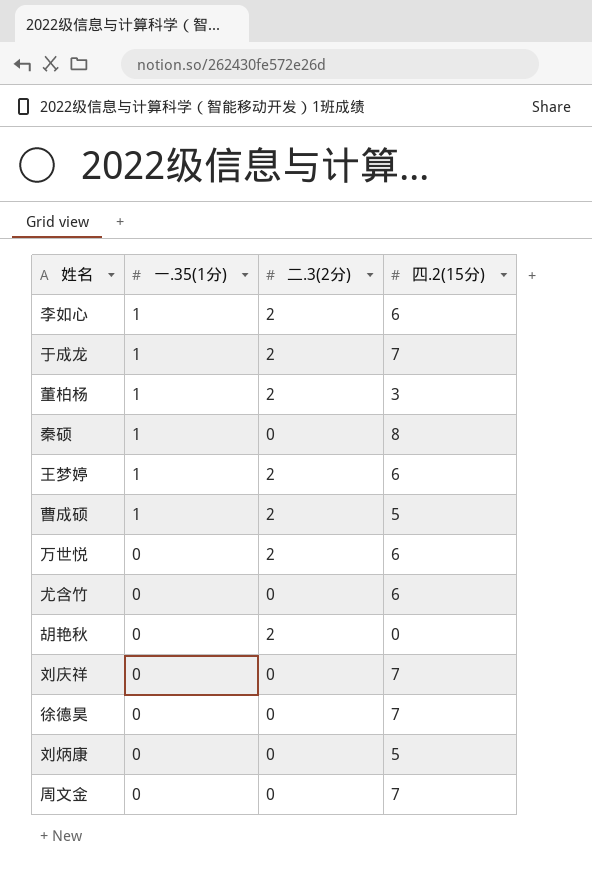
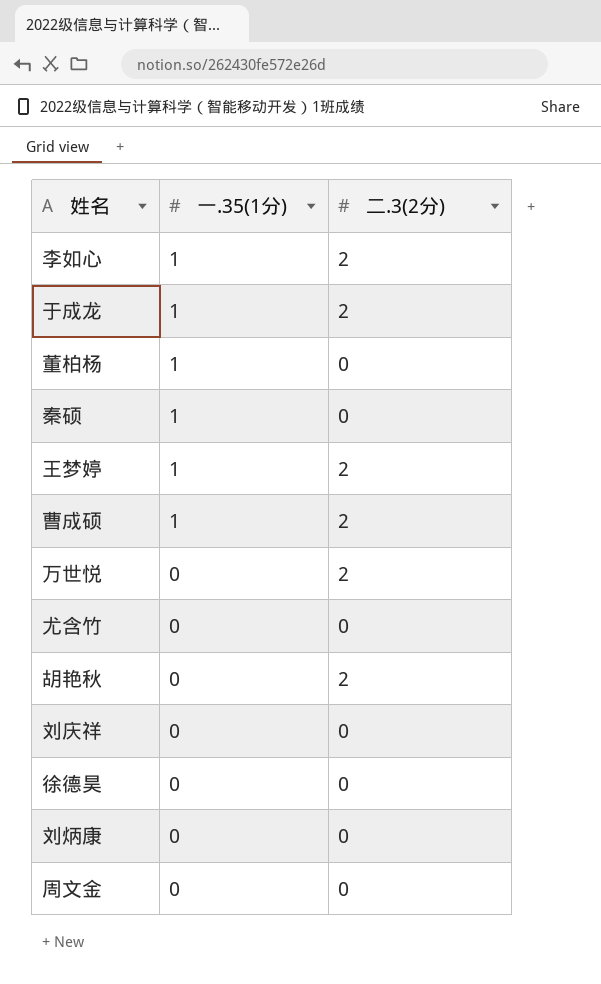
column 四.2(15分) | position: 4 -> none
董柏杨 | 二.3(2分): 2 -> 0

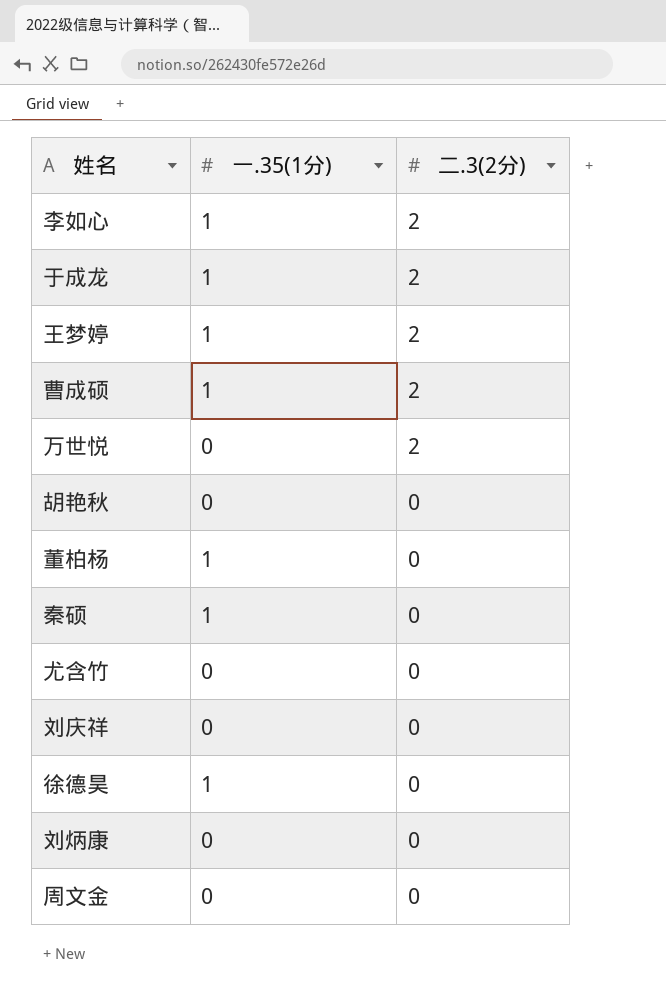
row order: 一.35(1分) descending -> 二.3(2分) descending
胡艳秋 | 二.3(2分): 2 -> 0
徐德昊 | 一.35(1分): 0 -> 1

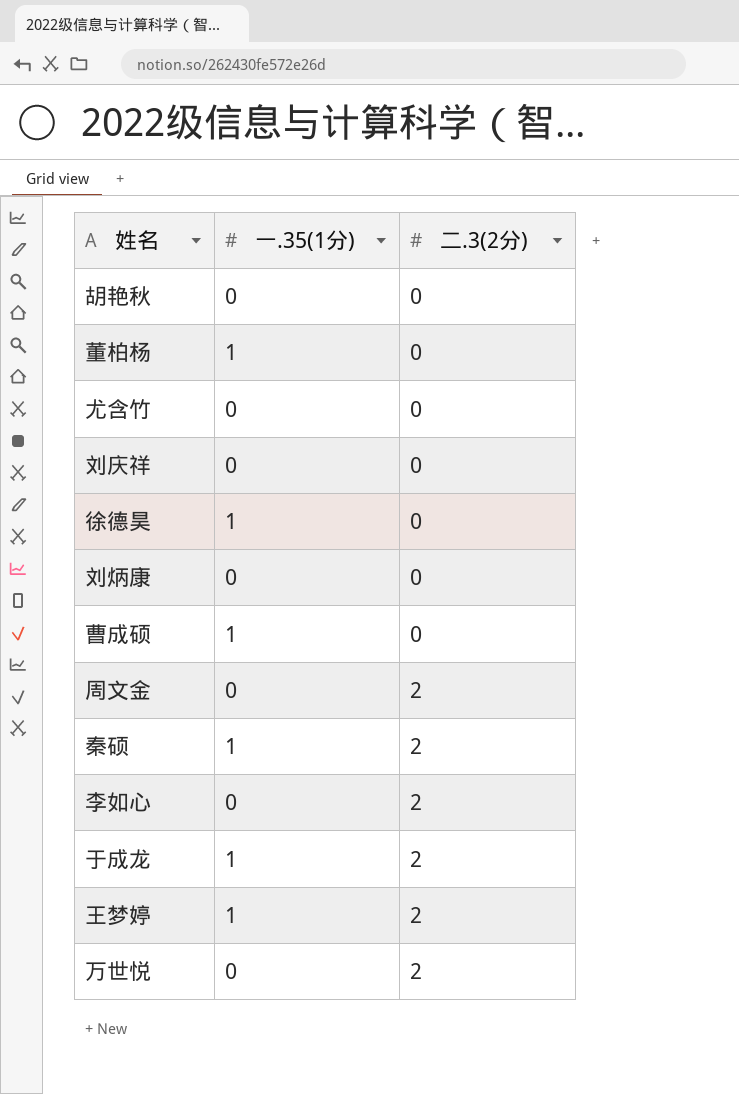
row order: 二.3(2分) descending -> 二.3(2分) ascending
曹成硕 | 二.3(2分): 2 -> 0
周文金 | 二.3(2分): 0 -> 2
秦硕 | 二.3(2分): 0 -> 2
李如心 | 一.35(1分): 1 -> 0

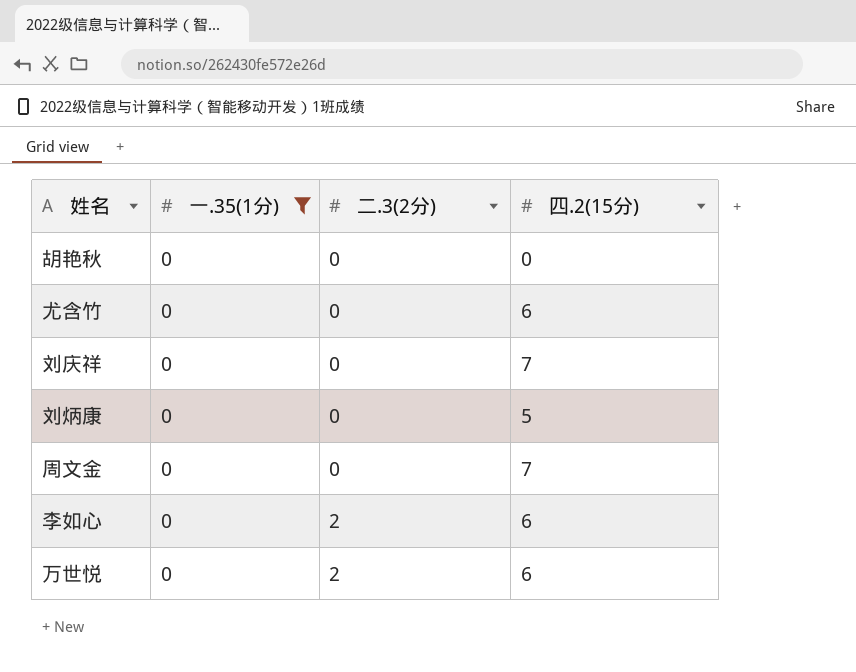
filter: none -> 一.35(1分) = 0
column 四.2(15分) | position: none -> 4
周文金 | 二.3(2分): 2 -> 0

